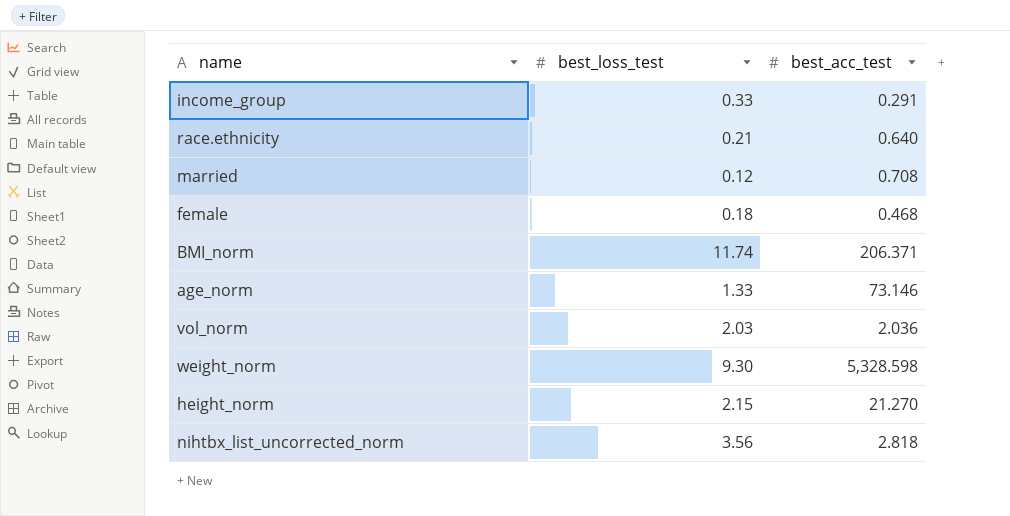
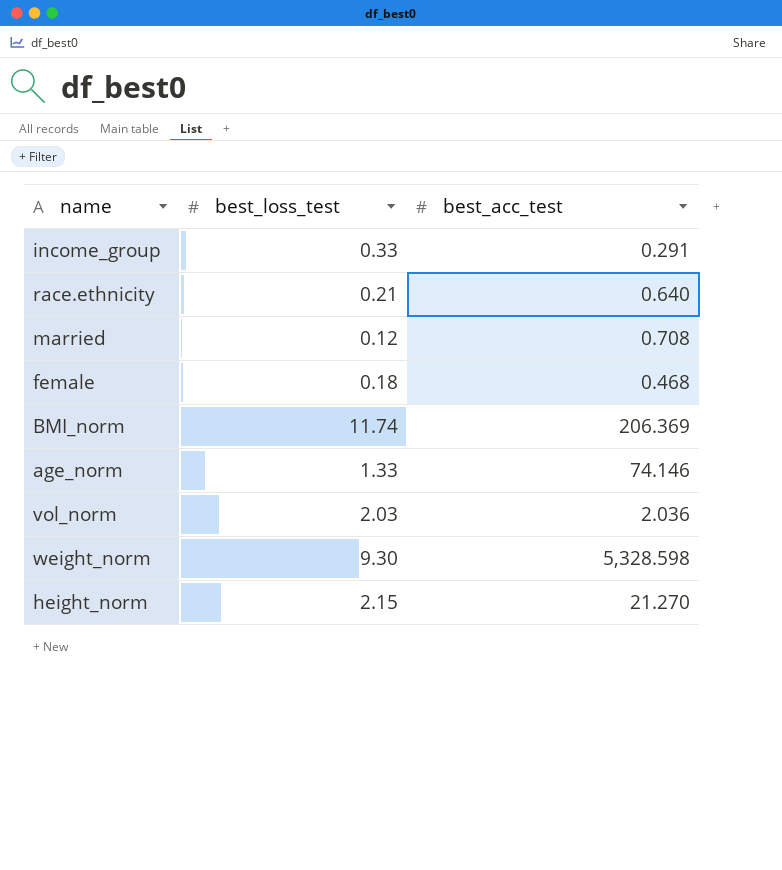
row nihtbx_list_uncorrected_norm: 3.56 | 2.818 -> none
BMI_norm | best_acc_test: 206.371 -> 206.369
age_norm | best_acc_test: 73.146 -> 74.146

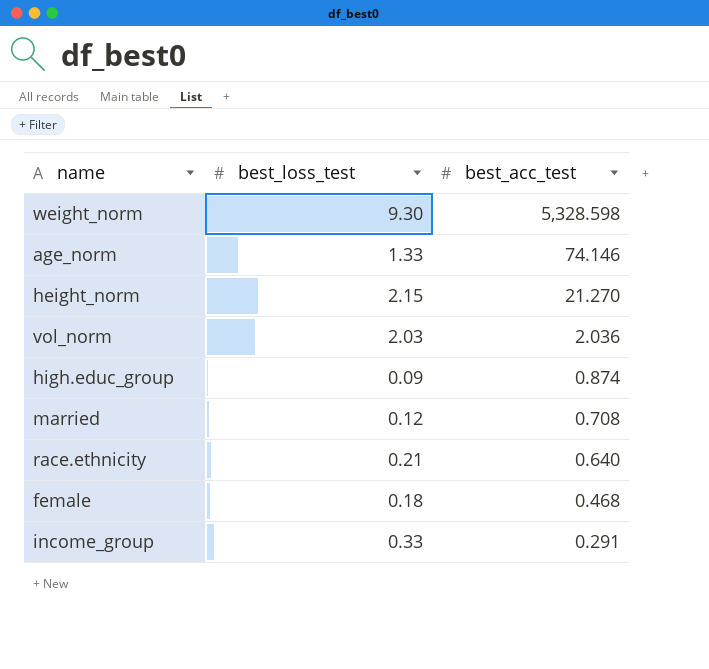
row order: none -> best_acc_test descending
row BMI_norm: 11.74 | 206.369 -> none
row high.educ_group: none -> 0.09 | 0.874

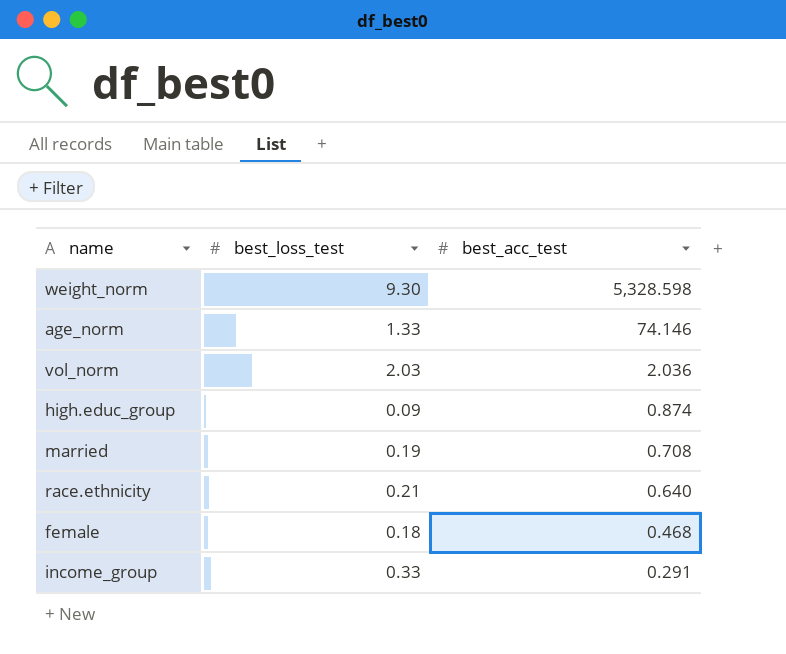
row height_norm: 2.15 | 21.270 -> none
married | best_loss_test: 0.12 -> 0.19

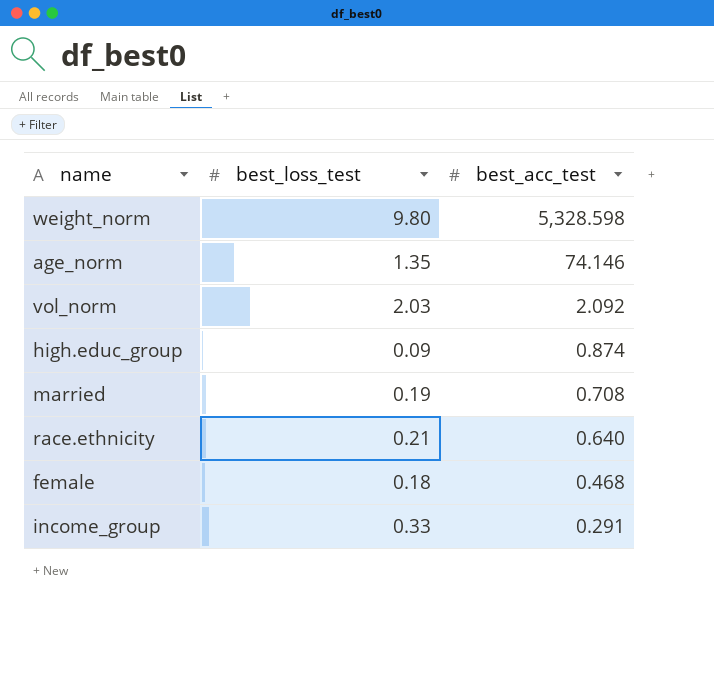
weight_norm | best_loss_test: 9.30 -> 9.80
age_norm | best_loss_test: 1.33 -> 1.35
vol_norm | best_acc_test: 2.036 -> 2.092

